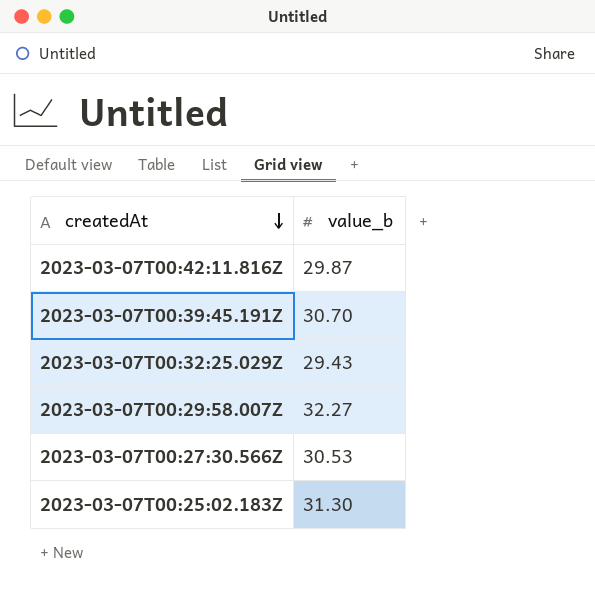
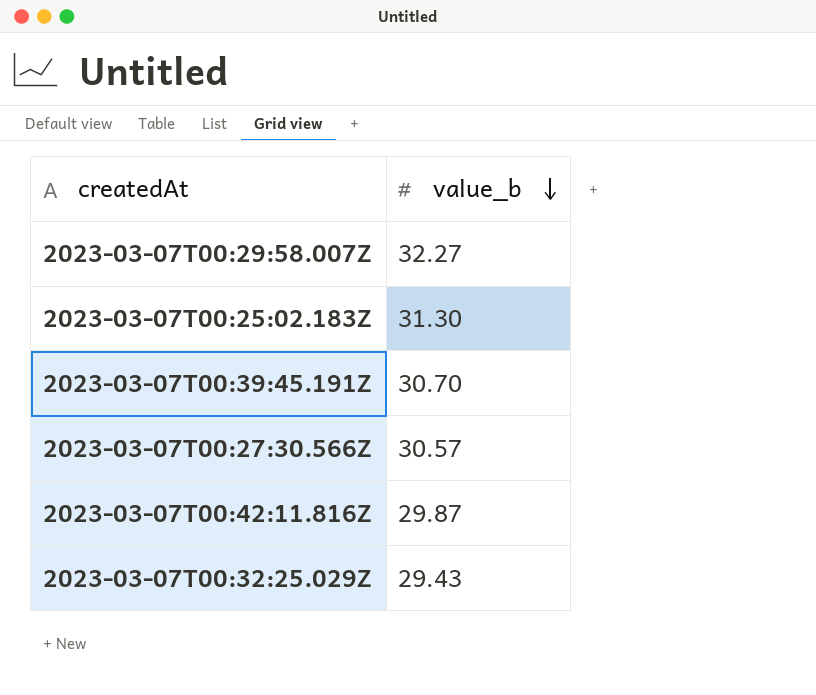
row order: createdAt descending -> value_b descending
2023-03-07T00:27:30.566Z | value_b: 30.53 -> 30.57

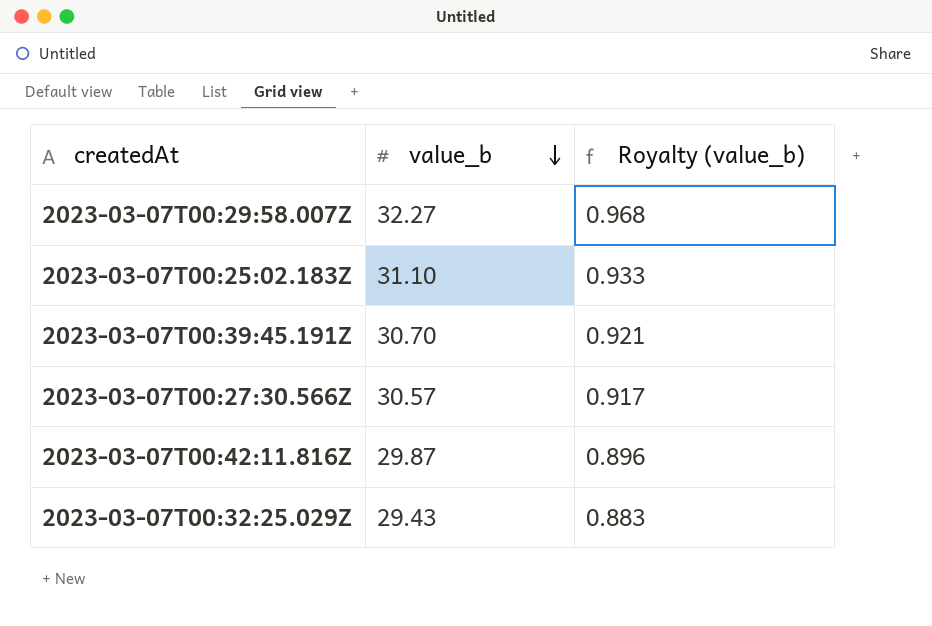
column Royalty (value_b) | formula: none -> [value_b] * 0.03
2023-03-07T00:25:02.183Z | value_b: 31.30 -> 31.10

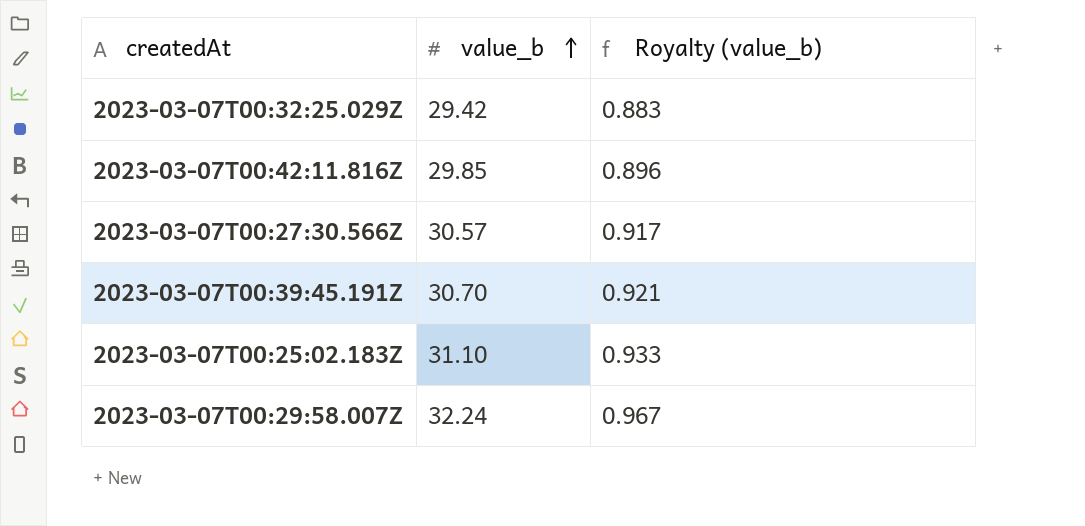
row order: value_b descending -> value_b ascending
2023-03-07T00:32:25.029Z | value_b: 29.43 -> 29.42
2023-03-07T00:42:11.816Z | value_b: 29.87 -> 29.85
2023-03-07T00:29:58.007Z | value_b: 32.27 -> 32.24
2023-03-07T00:29:58.007Z | Royalty (value_b): 0.968 -> 0.967

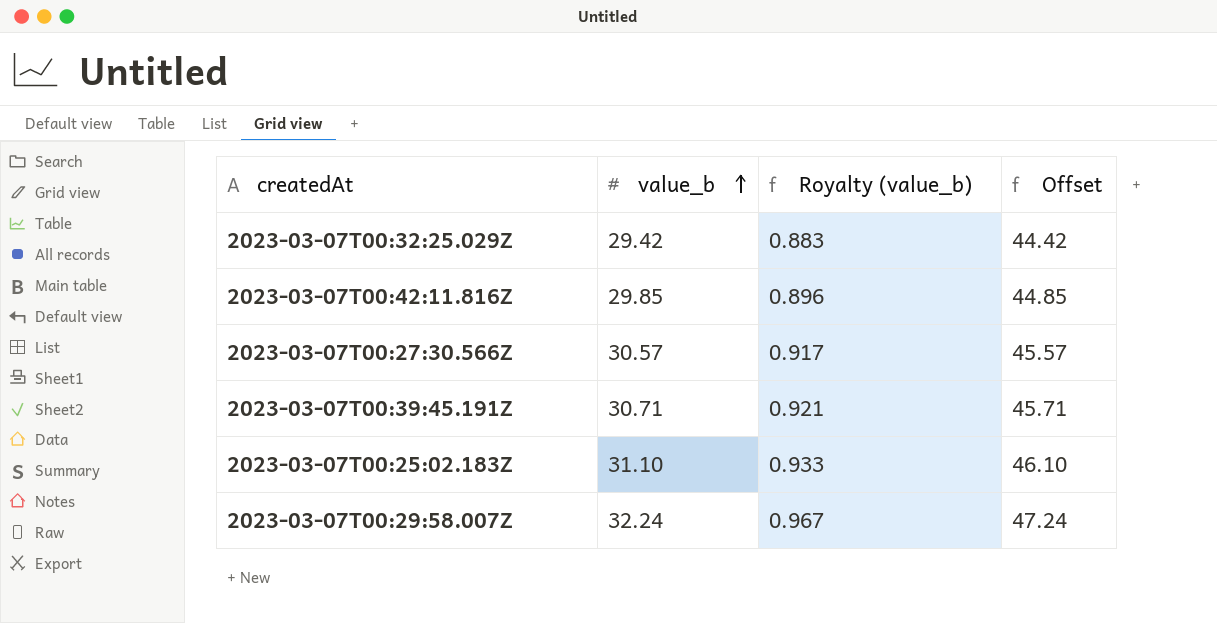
column Offset | formula: none -> [value_b] + 15
2023-03-07T00:39:45.191Z | value_b: 30.70 -> 30.71

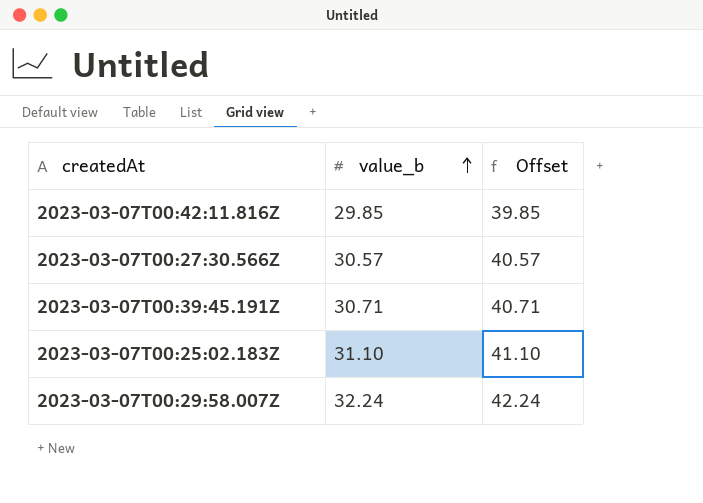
column Royalty (value_b) | formula: [value_b] * 0.03 -> none
column Offset | formula: [value_b] + 15 -> [value_b] + 10
row 2023-03-07T00:32:25.029Z: 29.42 | 0.883 | 44.42 -> none

